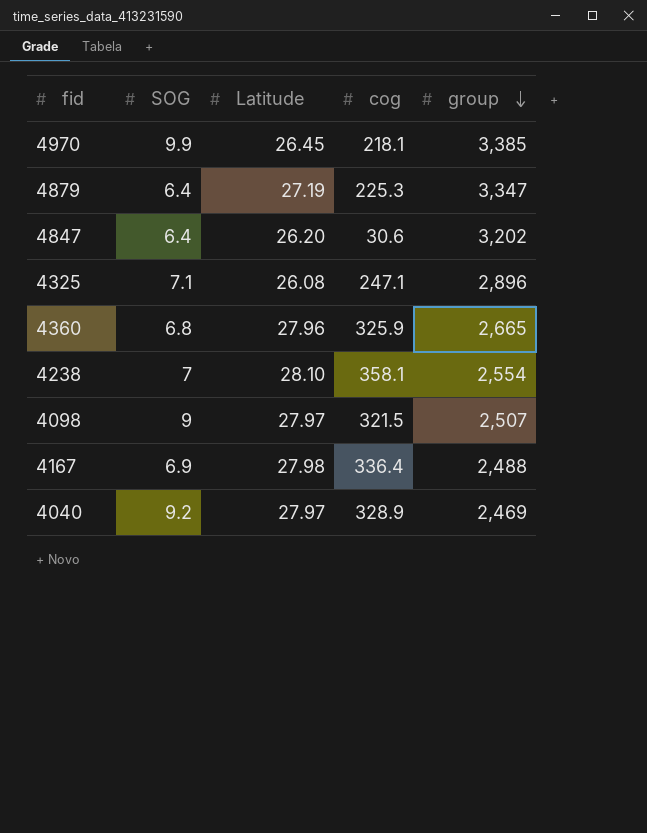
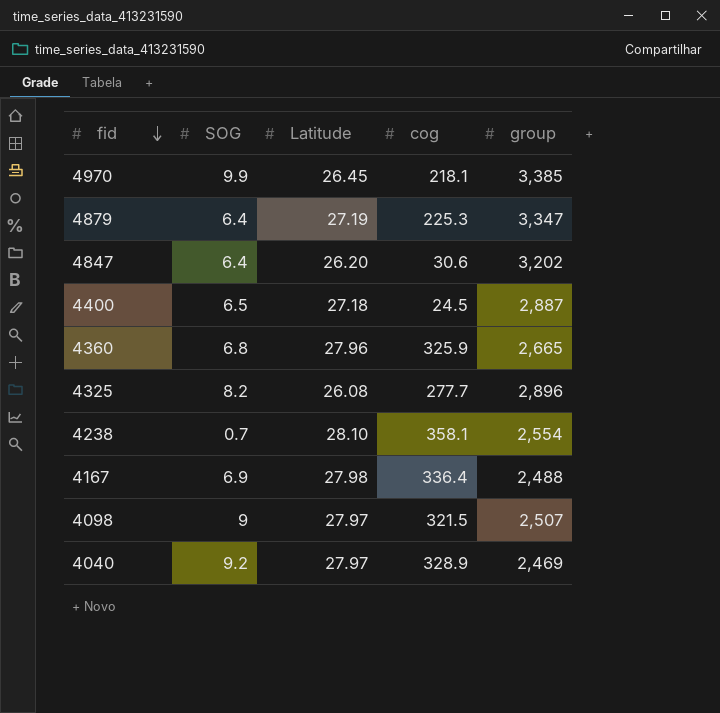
row order: group descending -> fid descending
row 4400: none -> 6.5 | 27.18 | 24.5 | 2,887
4325 | SOG: 7.1 -> 8.2
4325 | cog: 247.1 -> 277.7
4238 | SOG: 7 -> 0.7

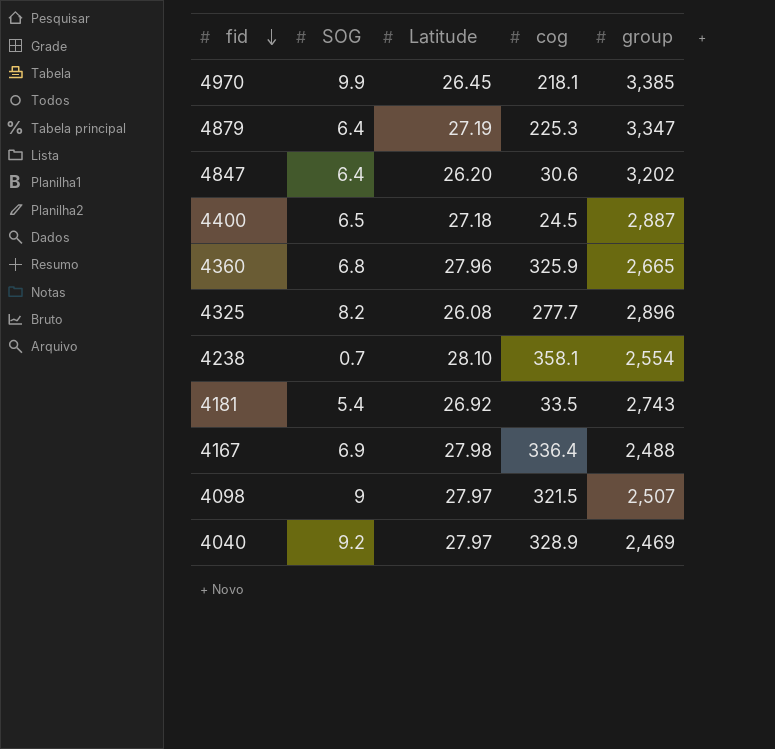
row 4181: none -> 5.4 | 26.92 | 33.5 | 2,743

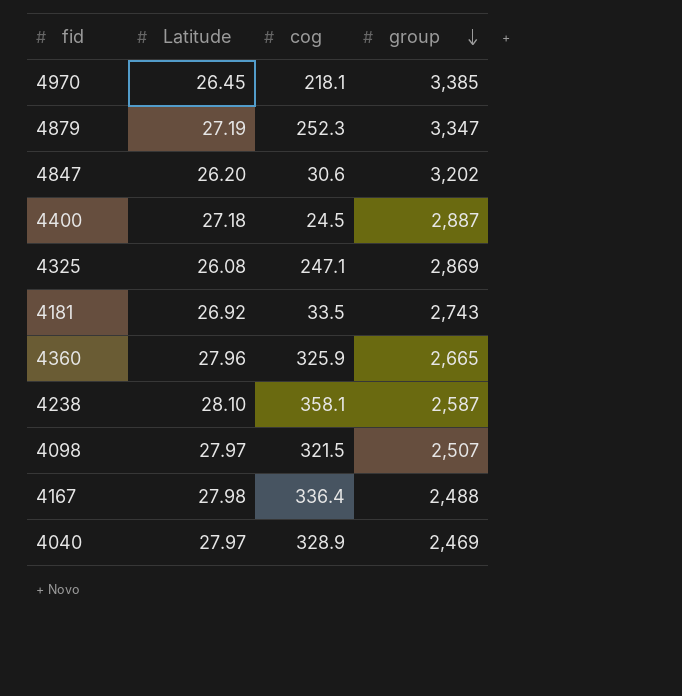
row order: fid descending -> group descending
column SOG | position: 2 -> none
4879 | cog: 225.3 -> 252.3
4325 | cog: 277.7 -> 247.1
4325 | group: 2,896 -> 2,869
4238 | group: 2,554 -> 2,587

